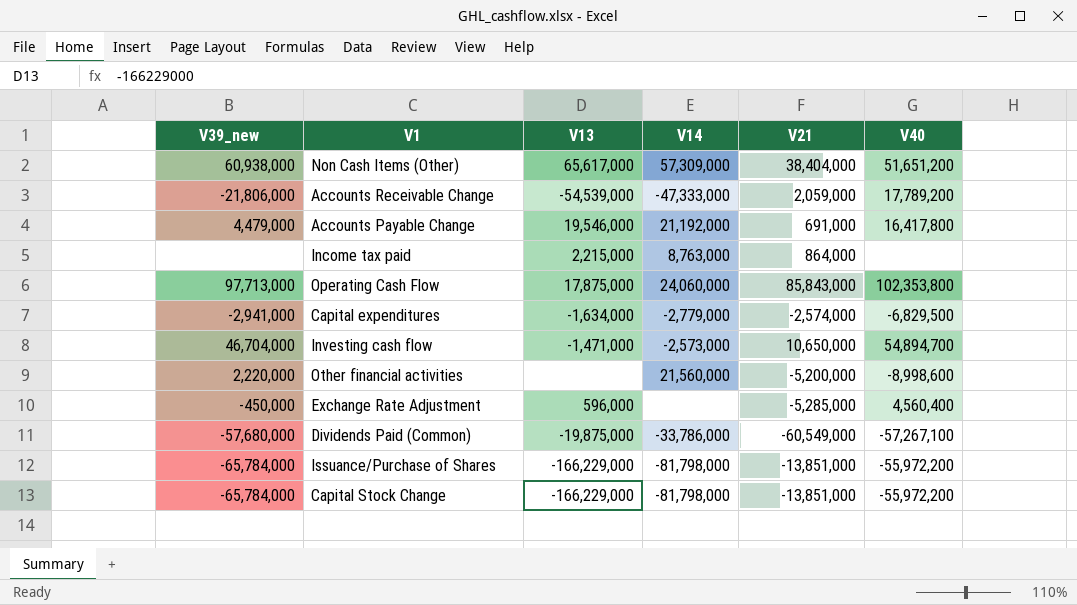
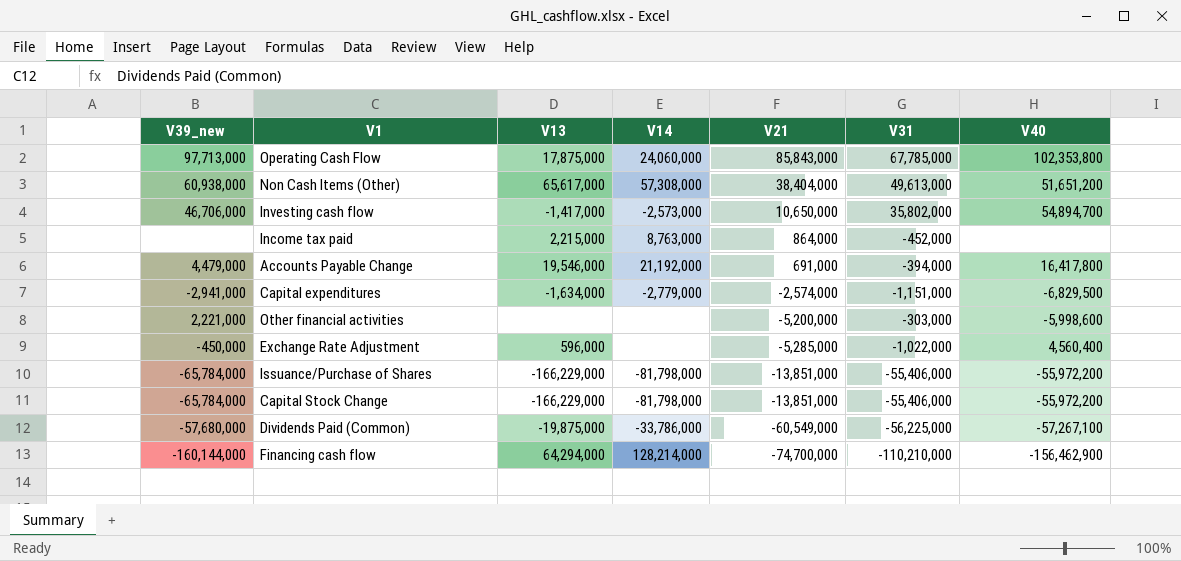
row order: none -> V21 descending
column V31 | position: none -> 6
row Accounts Receivable Change: -21,806,000 | -54,539,000 | -47,333,000 | 2,059,000 | 17,789,200 -> none
Non Cash Items (Other) | V14: 57,309,000 -> 57,308,000
Investing cash flow | V39_new: 46,704,000 -> 46,706,000
Investing cash flow | V13: -1,471,000 -> -1,417,000
Other financial activities | V39_new: 2,220,000 -> 2,221,000
Other financial activities | V14: 21,560,000 -> none
Other financial activities | V40: -8,998,600 -> -5,998,600
row Financing cash flow: none -> -160,144,000 | 64,294,000 | 128,214,000 | -74,700,000 | -110,210,000 | -156,462,900

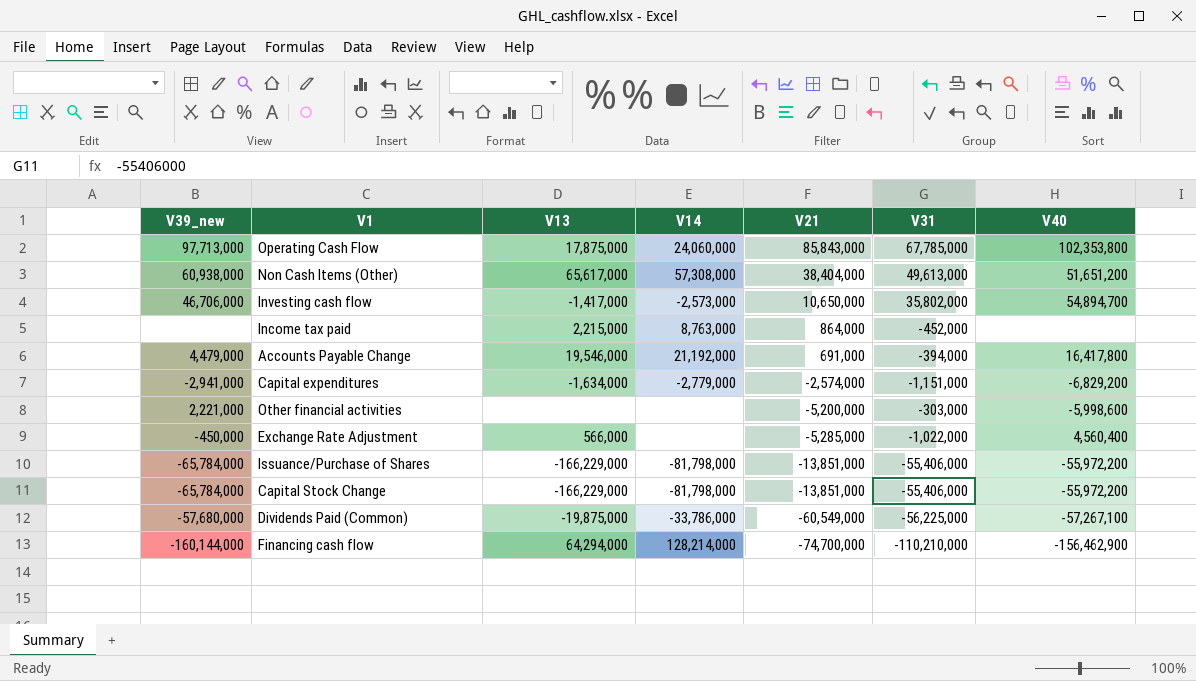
Capital expenditures | V40: -6,829,500 -> -6,829,200
Exchange Rate Adjustment | V13: 596,000 -> 566,000

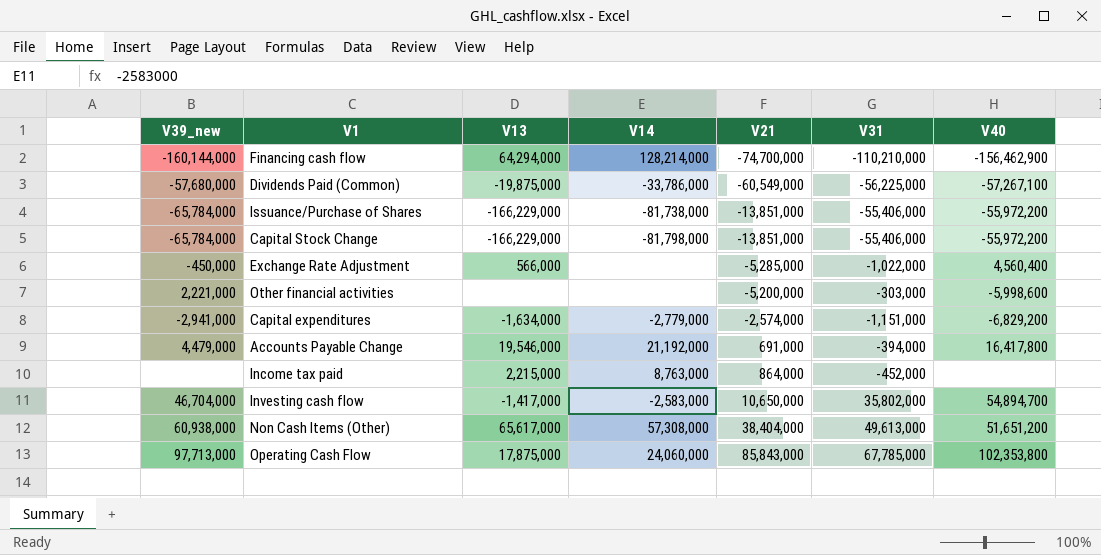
row order: V21 descending -> V21 ascending
Issuance/Purchase of Shares | V14: -81,798,000 -> -81,738,000
Investing cash flow | V39_new: 46,706,000 -> 46,704,000
Investing cash flow | V14: -2,573,000 -> -2,583,000

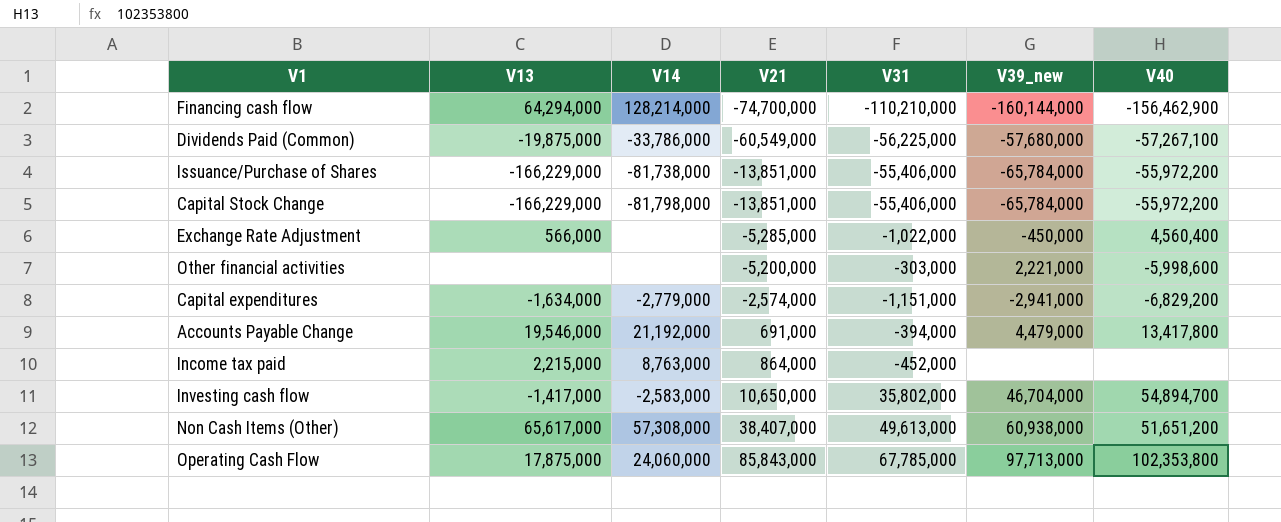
column V39_new | position: 1 -> 6
Accounts Payable Change | V40: 16,417,800 -> 13,417,800
Non Cash Items (Other) | V21: 38,404,000 -> 38,407,000

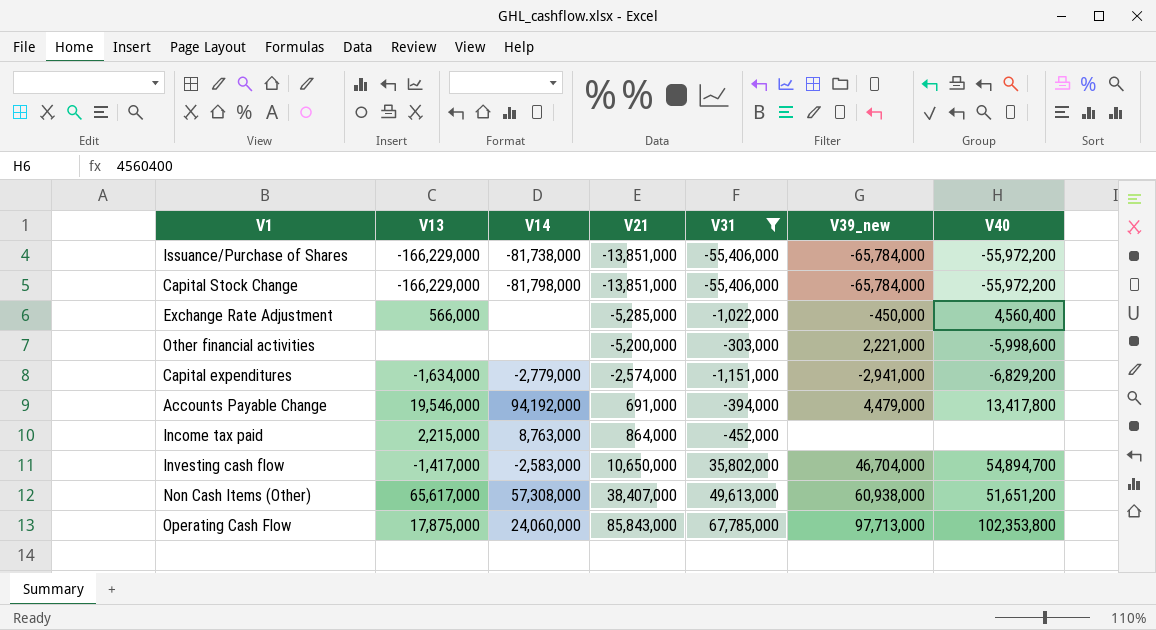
filter: none -> V31 >= -55,406,000
Accounts Payable Change | V14: 21,192,000 -> 94,192,000

